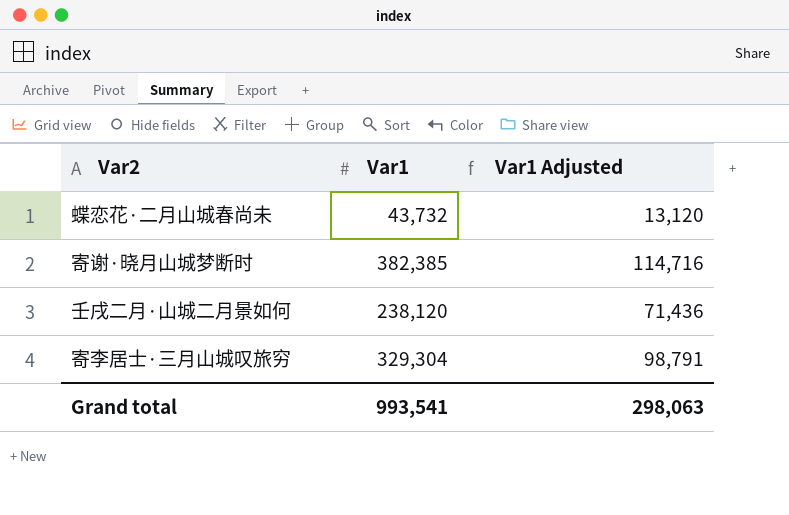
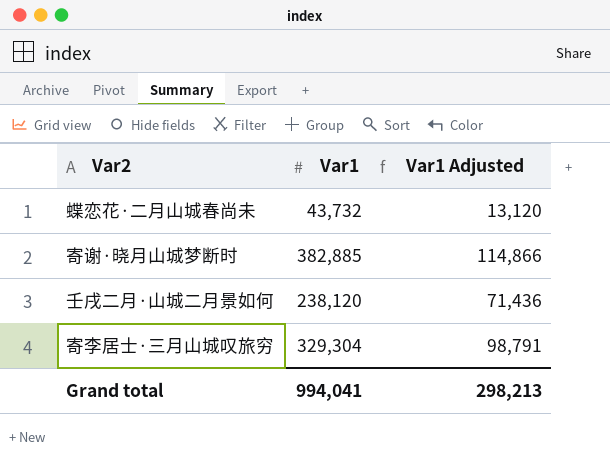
寄谢·晓月山城梦断时 | Var1: 382,385 -> 382,885
寄谢·晓月山城梦断时 | Var1 Adjusted: 114,716 -> 114,866
Grand total | Var1: 993,541 -> 994,041
Grand total | Var1 Adjusted: 298,063 -> 298,213

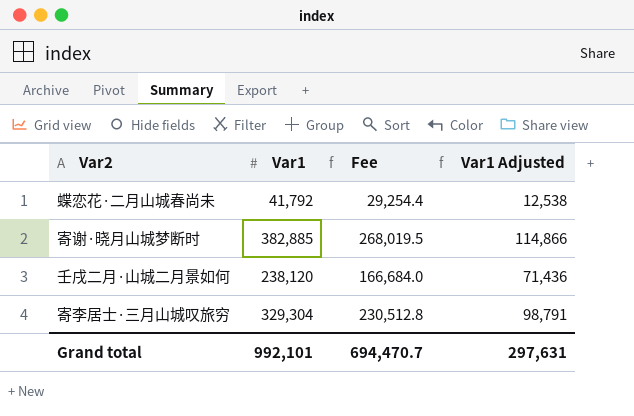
column Fee | formula: none -> [Var1] * 0.7
蝶恋花·二月山城春尚未 | Var1: 43,732 -> 41,792
蝶恋花·二月山城春尚未 | Var1 Adjusted: 13,120 -> 12,538
Grand total | Var1: 994,041 -> 992,101
Grand total | Var1 Adjusted: 298,213 -> 297,631

